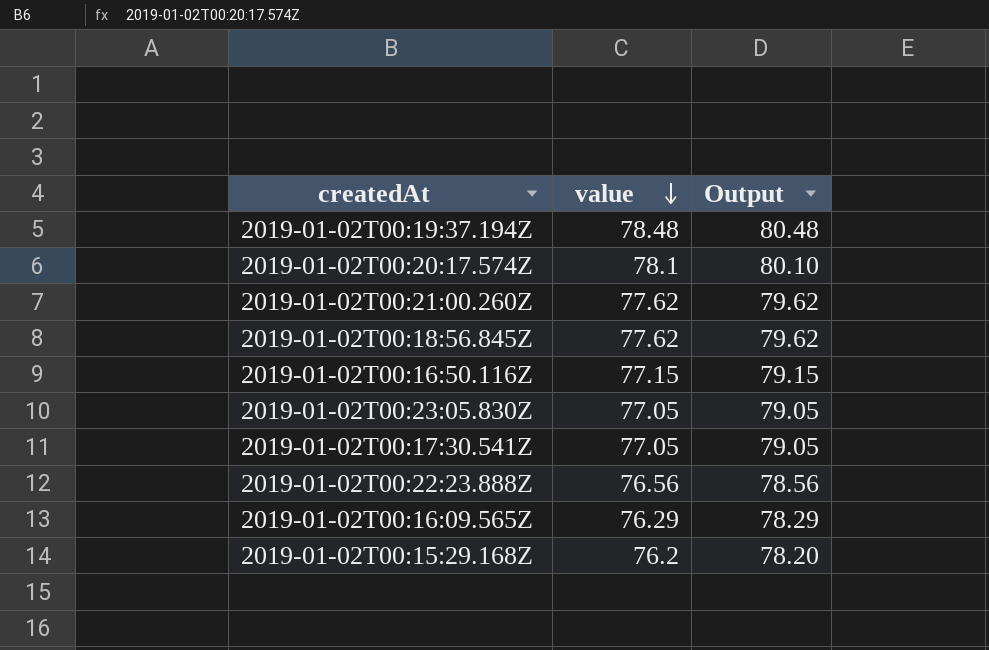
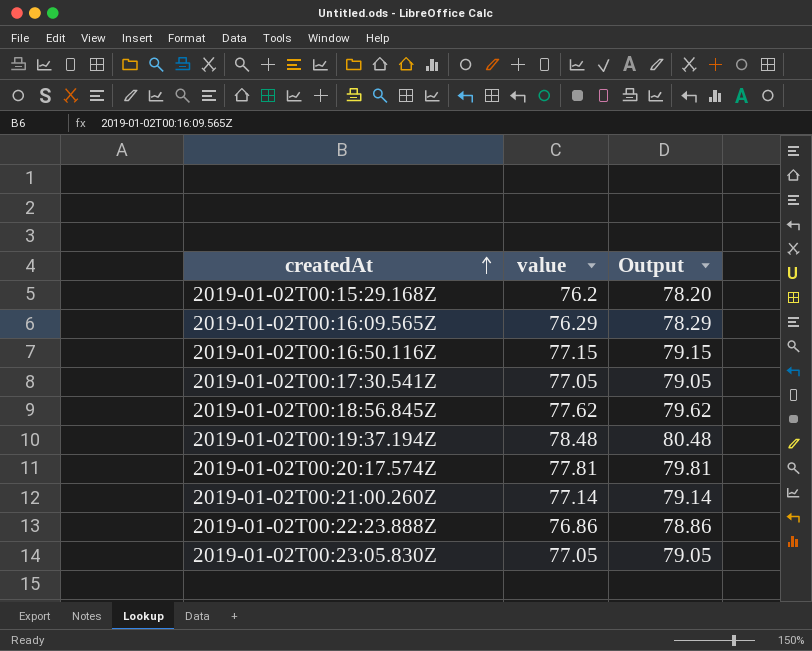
row order: value descending -> createdAt ascending
2019-01-02T00:20:17.574Z | value: 78.1 -> 77.81
2019-01-02T00:20:17.574Z | Output: 80.10 -> 79.81
2019-01-02T00:21:00.260Z | value: 77.62 -> 77.14
2019-01-02T00:21:00.260Z | Output: 79.62 -> 79.14
2019-01-02T00:22:23.888Z | value: 76.56 -> 76.86
2019-01-02T00:22:23.888Z | Output: 78.56 -> 78.86

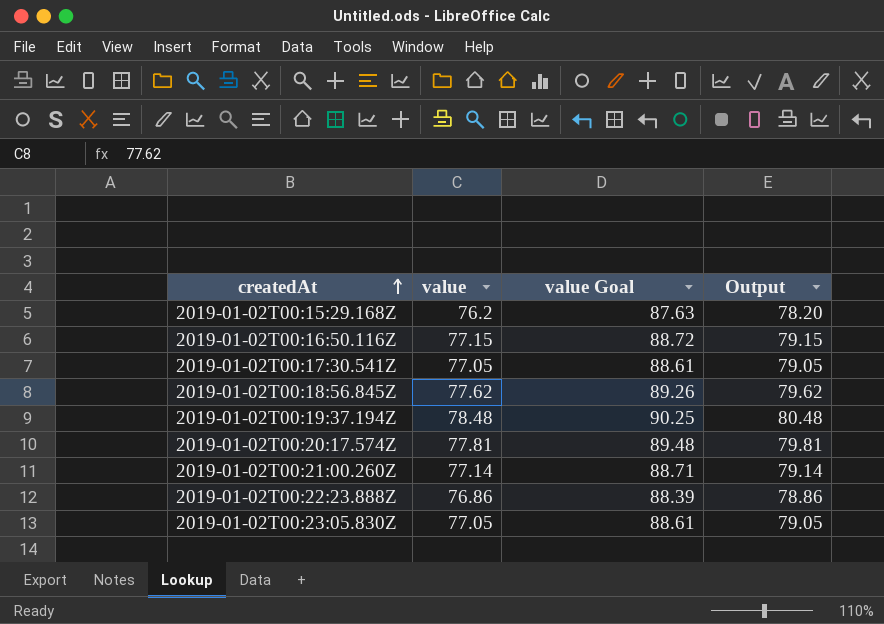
column value Goal | formula: none -> [value] * 1.15
row 2019-01-02T00:16:09.565Z: 76.29 | 78.29 -> none

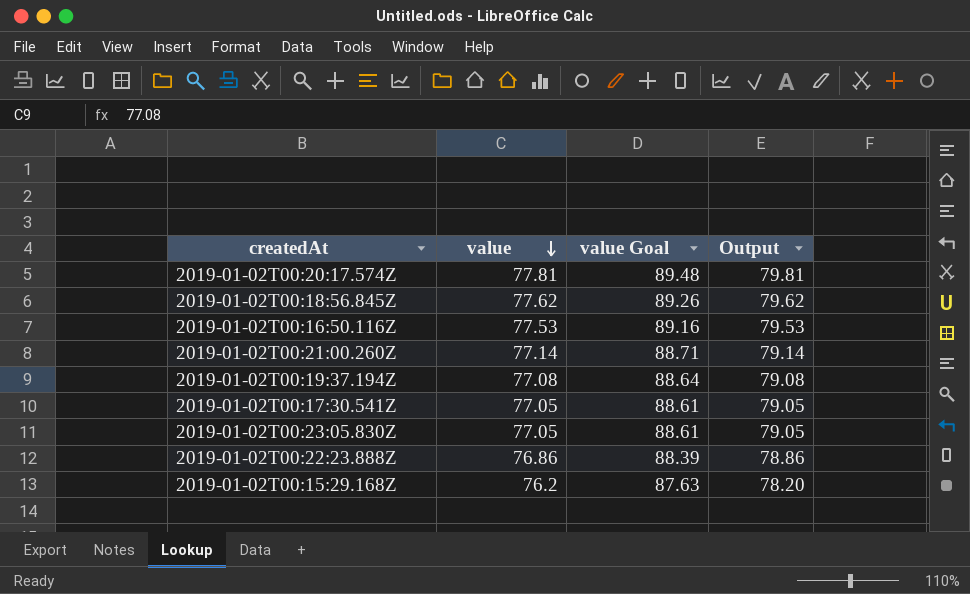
row order: createdAt ascending -> value descending
2019-01-02T00:16:50.116Z | value: 77.15 -> 77.53
2019-01-02T00:16:50.116Z | value Goal: 88.72 -> 89.16
2019-01-02T00:16:50.116Z | Output: 79.15 -> 79.53
2019-01-02T00:19:37.194Z | value: 78.48 -> 77.08
2019-01-02T00:19:37.194Z | value Goal: 90.25 -> 88.64
2019-01-02T00:19:37.194Z | Output: 80.48 -> 79.08

